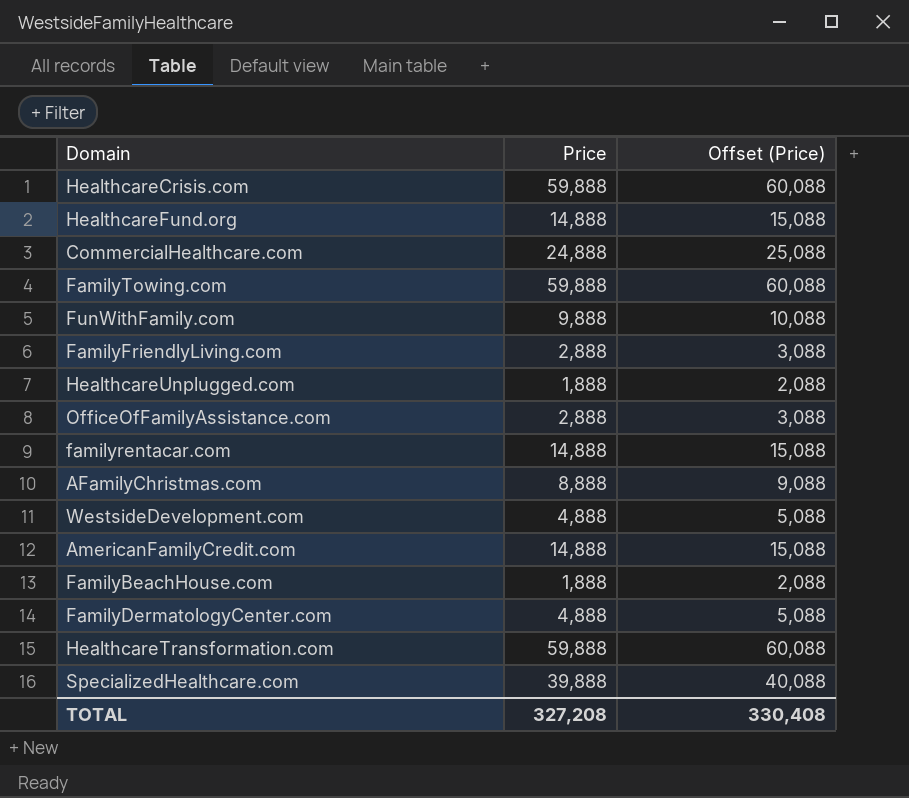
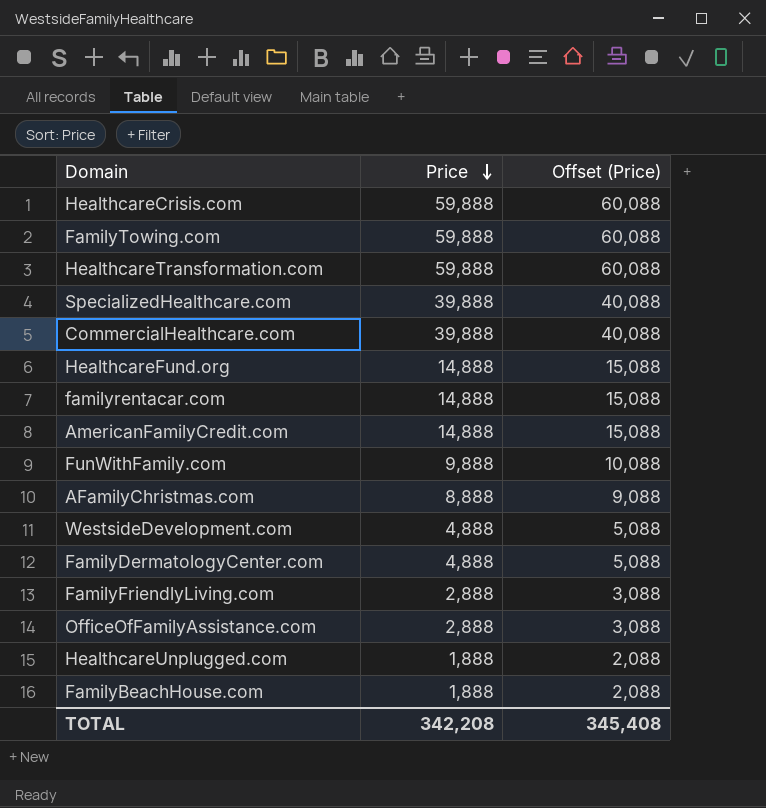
row order: none -> Price descending
CommercialHealthcare.com | Price: 24,888 -> 39,888
CommercialHealthcare.com | Offset (Price): 25,088 -> 40,088
TOTAL | Price: 327,208 -> 342,208
TOTAL | Offset (Price): 330,408 -> 345,408

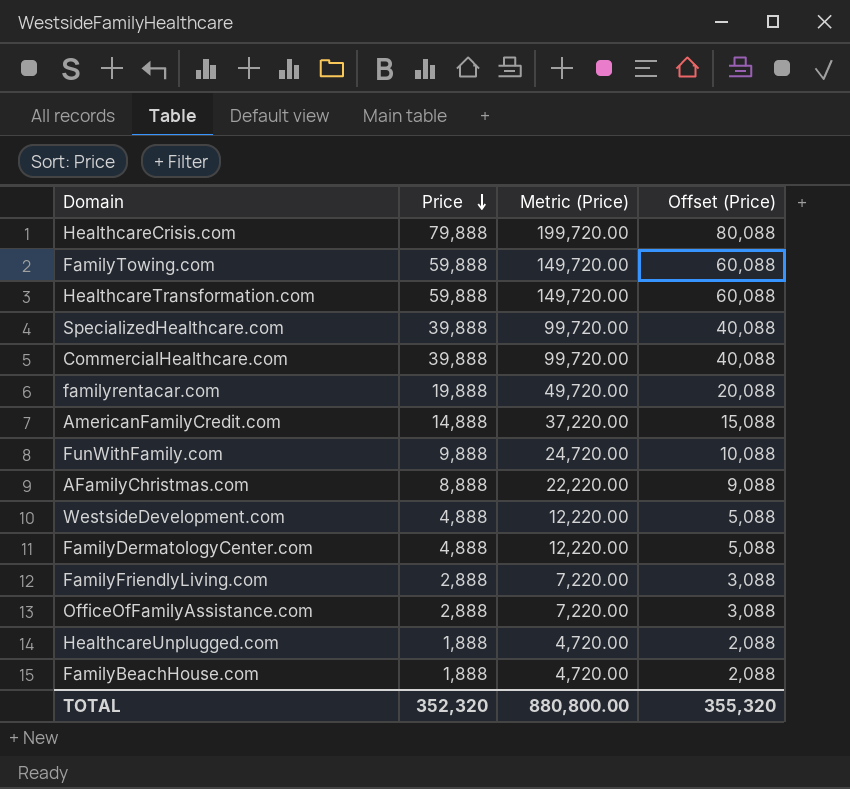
column Metric (Price) | formula: none -> [Price] * 2.5
row HealthcareFund.org: 14,888 | 15,088 -> none
HealthcareCrisis.com | Price: 59,888 -> 79,888
HealthcareCrisis.com | Offset (Price): 60,088 -> 80,088
familyrentacar.com | Price: 14,888 -> 19,888
familyrentacar.com | Offset (Price): 15,088 -> 20,088
TOTAL | Price: 342,208 -> 352,320
TOTAL | Offset (Price): 345,408 -> 355,320

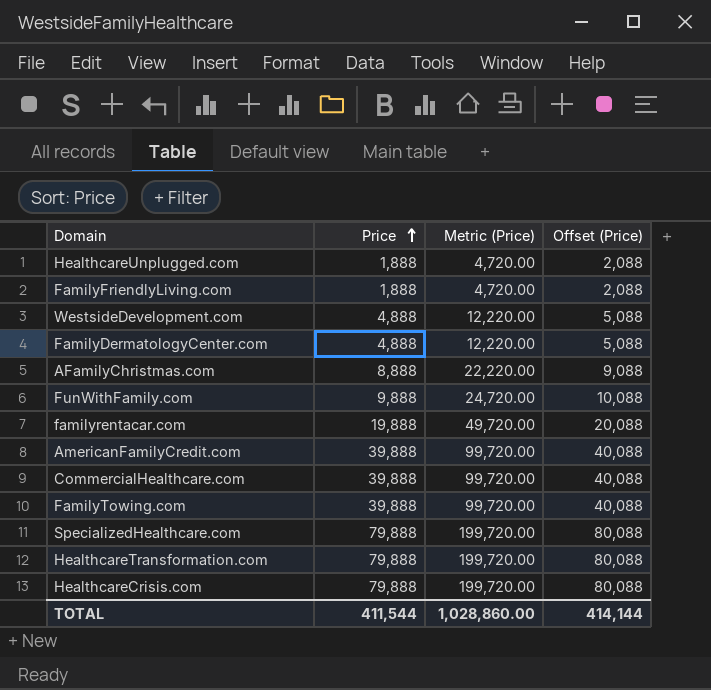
row order: Price descending -> Price ascending
row OfficeOfFamilyAssistance.com: 2,888 | 7,220.00 | 3,088 -> none
row FamilyBeachHouse.com: 1,888 | 4,720.00 | 2,088 -> none
FamilyFriendlyLiving.com | Price: 2,888 -> 1,888
FamilyFriendlyLiving.com | Metric (Price): 7,220.00 -> 4,720.00
FamilyFriendlyLiving.com | Offset (Price): 3,088 -> 2,088
AmericanFamilyCredit.com | Price: 14,888 -> 39,888
AmericanFamilyCredit.com | Metric (Price): 37,220.00 -> 99,720.00
AmericanFamilyCredit.com | Offset (Price): 15,088 -> 40,088
FamilyTowing.com | Price: 59,888 -> 39,888
FamilyTowing.com | Metric (Price): 149,720.00 -> 99,720.00
FamilyTowing.com | Offset (Price): 60,088 -> 40,088
SpecializedHealthcare.com | Price: 39,888 -> 79,888
SpecializedHealthcare.com | Metric (Price): 99,720.00 -> 199,720.00
SpecializedHealthcare.com | Offset (Price): 40,088 -> 80,088
HealthcareTransformation.com | Price: 59,888 -> 79,888
HealthcareTransformation.com | Metric (Price): 149,720.00 -> 199,720.00
HealthcareTransformation.com | Offset (Price): 60,088 -> 80,088
TOTAL | Price: 352,320 -> 411,544
TOTAL | Metric (Price): 880,800.00 -> 1,028,860.00
TOTAL | Offset (Price): 355,320 -> 414,144

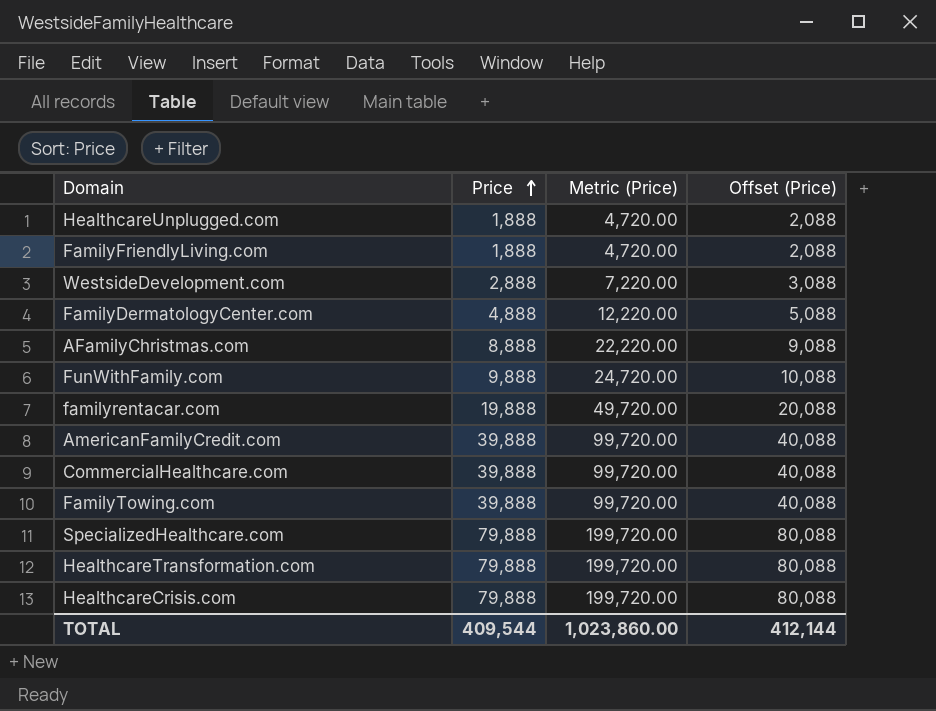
WestsideDevelopment.com | Price: 4,888 -> 2,888
WestsideDevelopment.com | Metric (Price): 12,220.00 -> 7,220.00
WestsideDevelopment.com | Offset (Price): 5,088 -> 3,088
TOTAL | Price: 411,544 -> 409,544
TOTAL | Metric (Price): 1,028,860.00 -> 1,023,860.00
TOTAL | Offset (Price): 414,144 -> 412,144

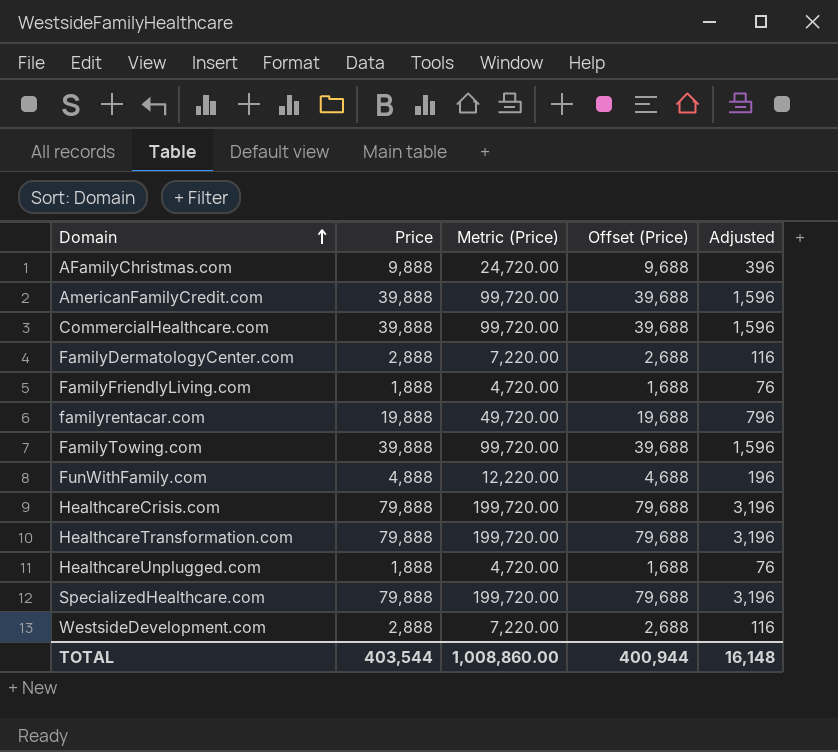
row order: Price ascending -> Domain ascending
column Offset (Price) | formula: [Price] + 200 -> [Price] - 200
column Adjusted | formula: none -> [Price] * 0.04
AFamilyChristmas.com | Price: 8,888 -> 9,888
AFamilyChristmas.com | Metric (Price): 22,220.00 -> 24,720.00
FamilyDermatologyCenter.com | Price: 4,888 -> 2,888
FamilyDermatologyCenter.com | Metric (Price): 12,220.00 -> 7,220.00
FunWithFamily.com | Price: 9,888 -> 4,888
FunWithFamily.com | Metric (Price): 24,720.00 -> 12,220.00
TOTAL | Price: 409,544 -> 403,544
TOTAL | Metric (Price): 1,023,860.00 -> 1,008,860.00
TOTAL | Offset (Price): 412,144 -> 400,944

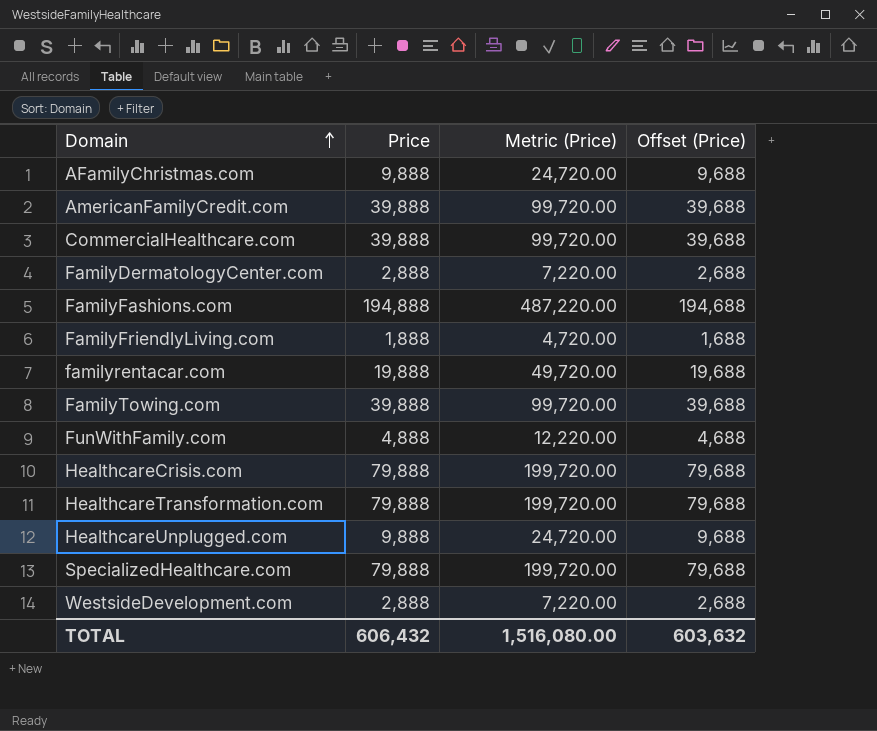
column Adjusted | formula: [Price] * 0.04 -> none
row FamilyFashions.com: none -> 194,888 | 487,220.00 | 194,688
HealthcareUnplugged.com | Price: 1,888 -> 9,888
HealthcareUnplugged.com | Metric (Price): 4,720.00 -> 24,720.00
HealthcareUnplugged.com | Offset (Price): 1,688 -> 9,688
TOTAL | Price: 403,544 -> 606,432
TOTAL | Metric (Price): 1,008,860.00 -> 1,516,080.00
TOTAL | Offset (Price): 400,944 -> 603,632

